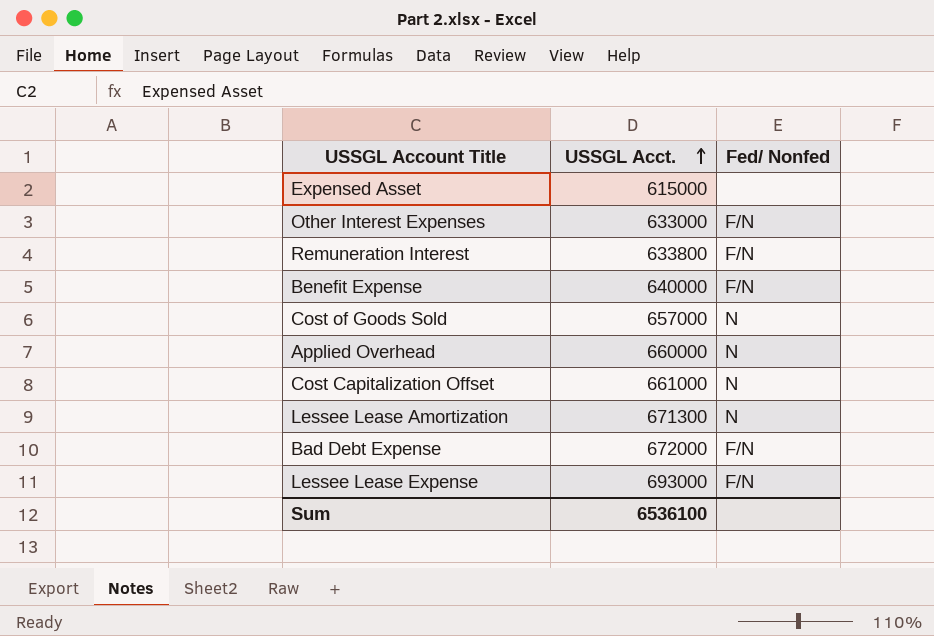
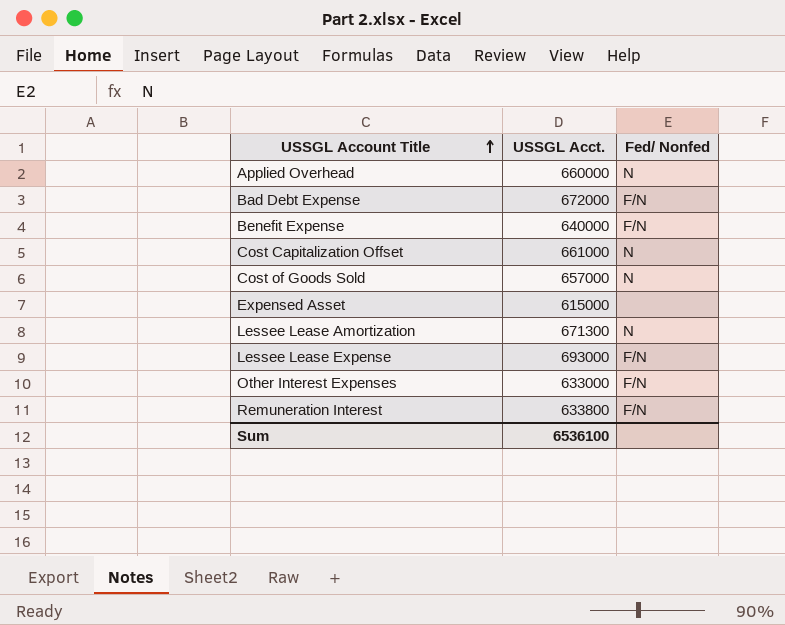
row order: USSGL Acct. ascending -> USSGL Account Title ascending

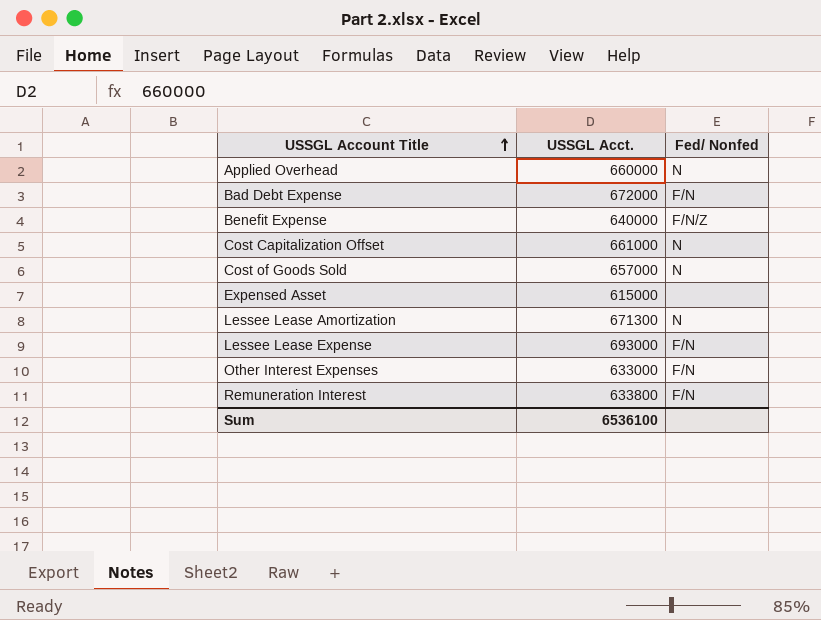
Benefit Expense | Fed/ Nonfed: F/N -> F/N/Z

